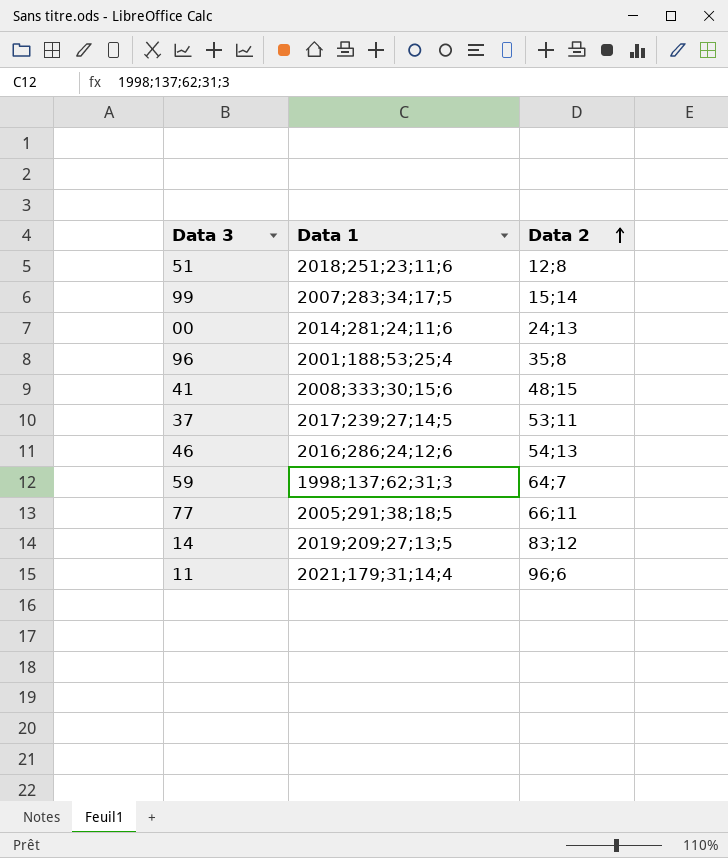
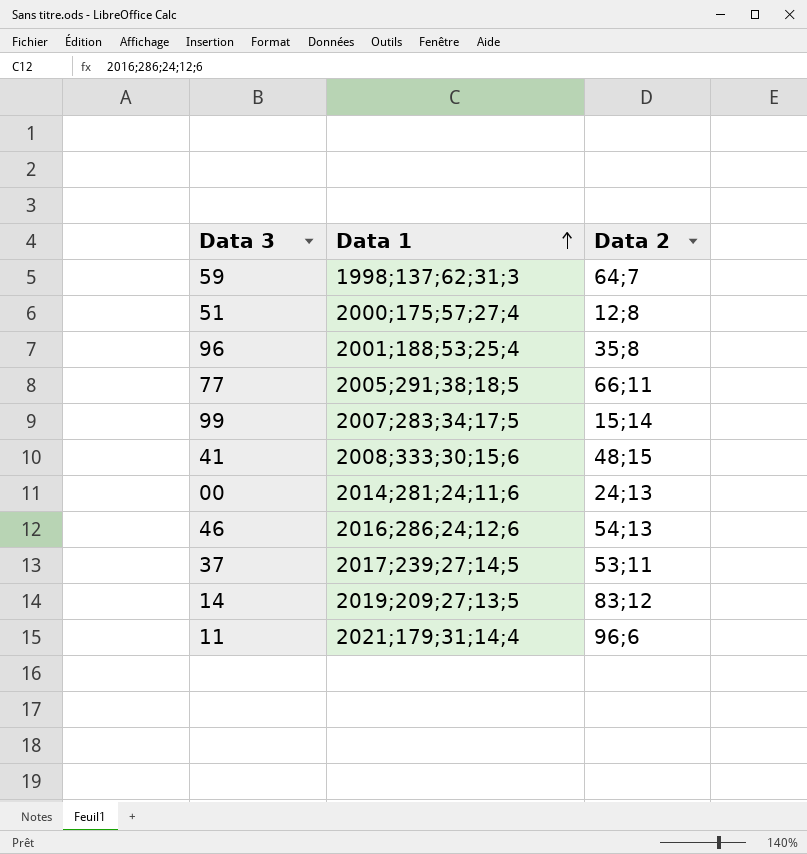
row order: Data 2 ascending -> Data 1 ascending
51 | Data 1: 2018;251;23;11;6 -> 2000;175;57;27;4

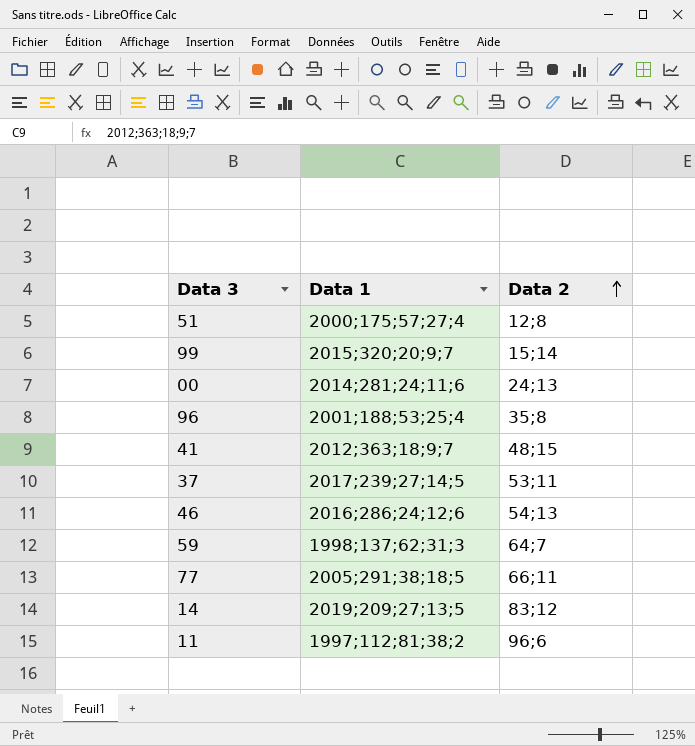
row order: Data 1 ascending -> Data 2 ascending
99 | Data 1: 2007;283;34;17;5 -> 2015;320;20;9;7
41 | Data 1: 2008;333;30;15;6 -> 2012;363;18;9;7
11 | Data 1: 2021;179;31;14;4 -> 1997;112;81;38;2

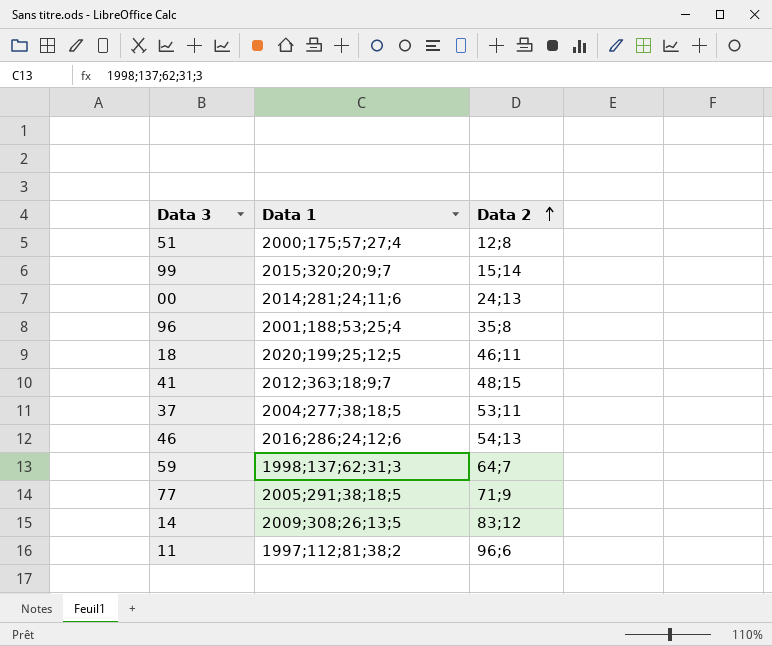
row 18: none -> 2020;199;25;12;5 | 46;11
37 | Data 1: 2017;239;27;14;5 -> 2004;277;38;18;5
77 | Data 2: 66;11 -> 71;9
14 | Data 1: 2019;209;27;13;5 -> 2009;308;26;13;5

